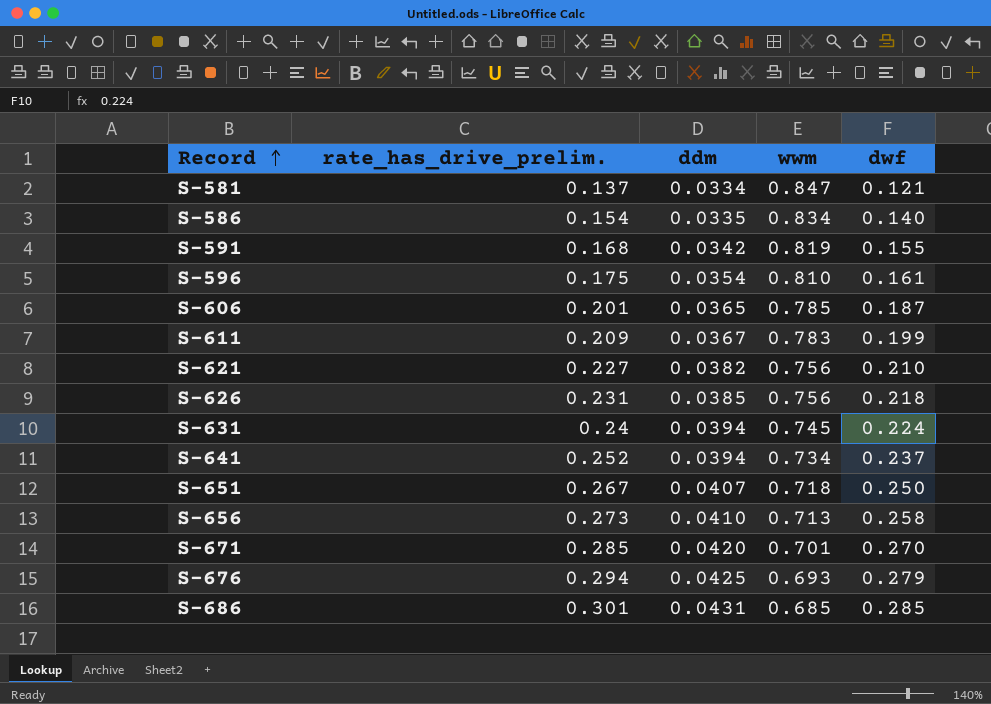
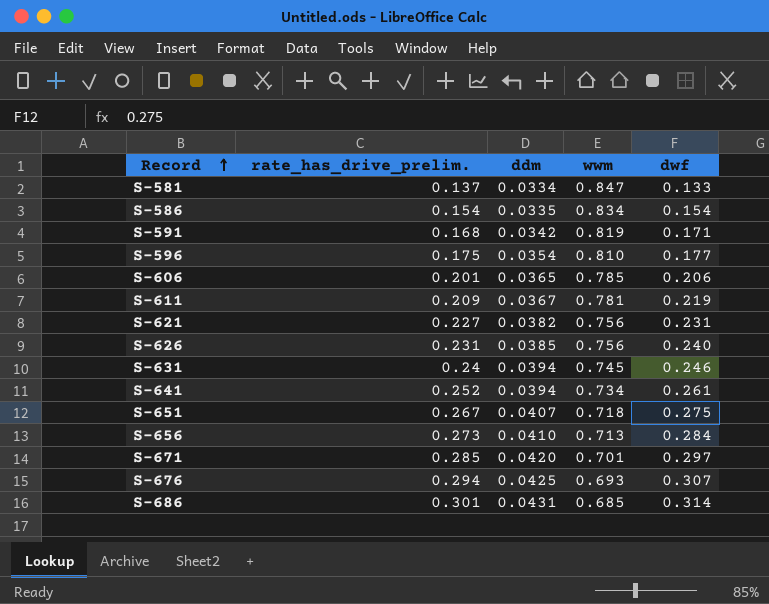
S-581 | dwf: 0.121 -> 0.133
S-586 | dwf: 0.140 -> 0.154
S-591 | dwf: 0.155 -> 0.171
S-596 | dwf: 0.161 -> 0.177
S-606 | dwf: 0.187 -> 0.206
S-611 | wwm: 0.783 -> 0.781
S-611 | dwf: 0.199 -> 0.219
S-621 | dwf: 0.210 -> 0.231
S-626 | dwf: 0.218 -> 0.240
S-631 | dwf: 0.224 -> 0.246
S-641 | dwf: 0.237 -> 0.261
S-651 | dwf: 0.250 -> 0.275
S-656 | dwf: 0.258 -> 0.284
S-671 | dwf: 0.270 -> 0.297
S-676 | dwf: 0.279 -> 0.307
S-686 | dwf: 0.285 -> 0.314

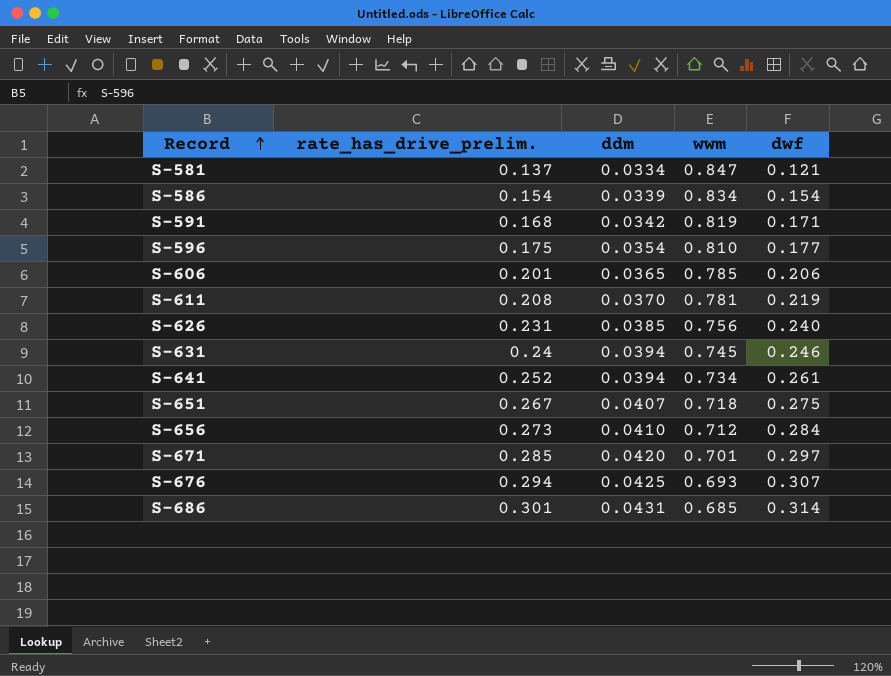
row S-621: 0.227 | 0.0382 | 0.756 | 0.231 -> none
S-581 | dwf: 0.133 -> 0.121
S-586 | ddm: 0.0335 -> 0.0339
S-611 | rate_has_drive_prelim.: 0.209 -> 0.208
S-611 | ddm: 0.0367 -> 0.0370
S-656 | wwm: 0.713 -> 0.712

